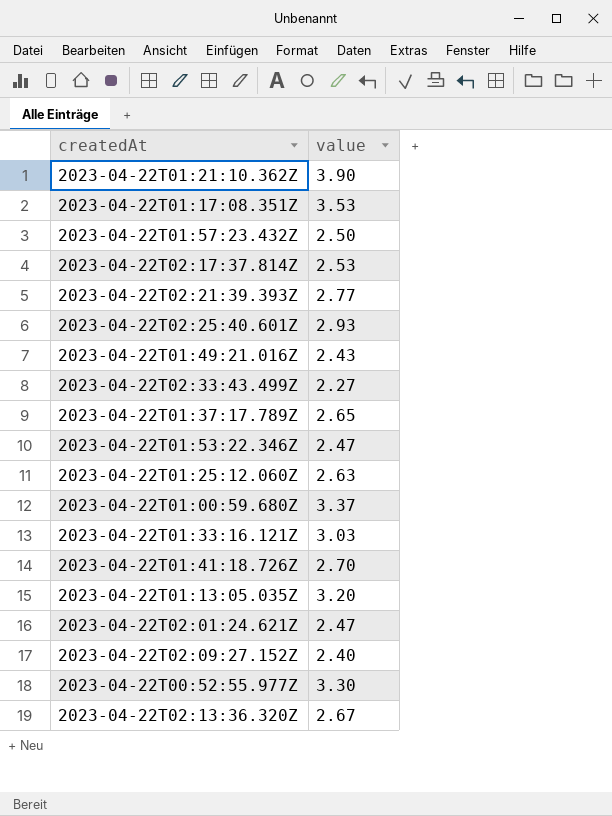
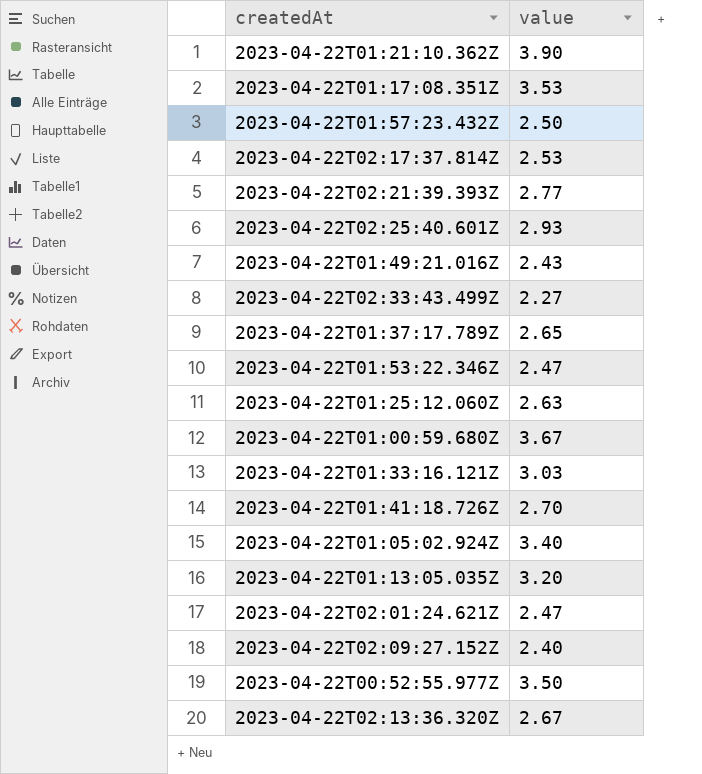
2023-04-22T01:00:59.680Z | value: 3.37 -> 3.67
row 2023-04-22T01:05:02.924Z: none -> 3.40
2023-04-22T00:52:55.977Z | value: 3.30 -> 3.50

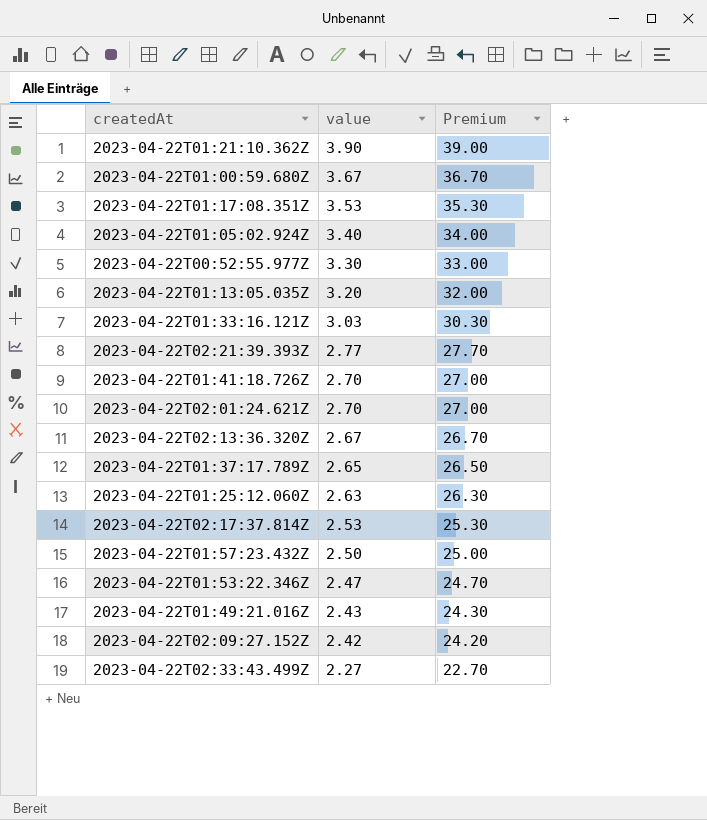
row order: none -> value descending
column Premium | formula: none -> [value] * 10
row 2023-04-22T02:25:40.601Z: 2.93 -> none
2023-04-22T00:52:55.977Z | value: 3.50 -> 3.30
2023-04-22T02:01:24.621Z | value: 2.47 -> 2.70
2023-04-22T02:09:27.152Z | value: 2.40 -> 2.42

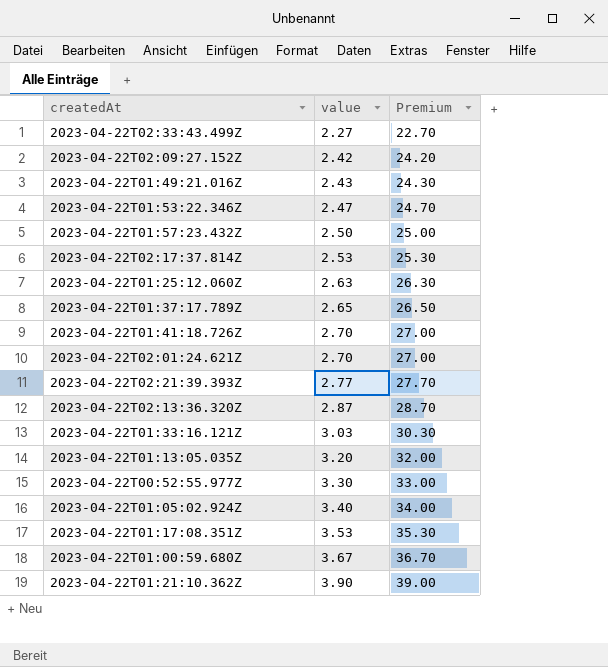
row order: value descending -> value ascending
2023-04-22T02:13:36.320Z | value: 2.67 -> 2.87
2023-04-22T02:13:36.320Z | Premium: 26.70 -> 28.70

